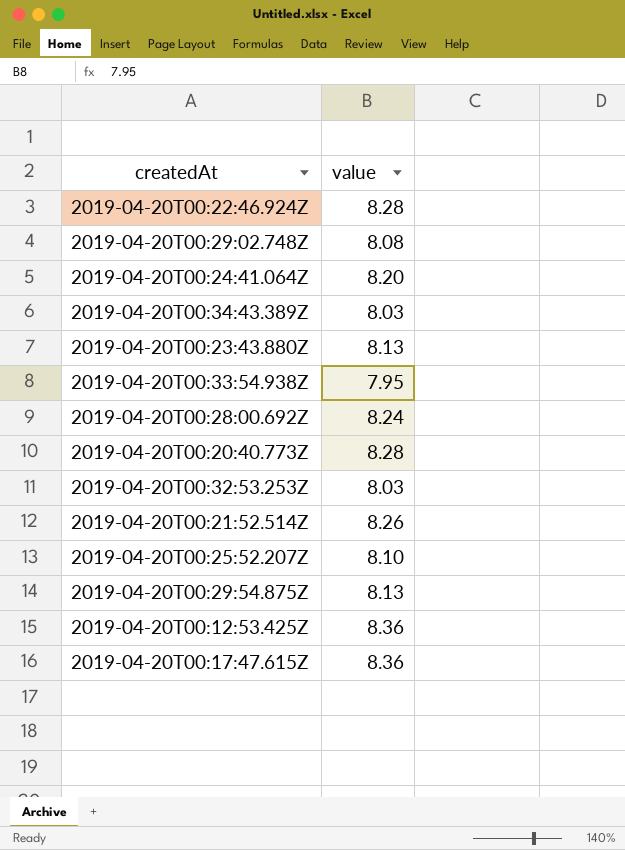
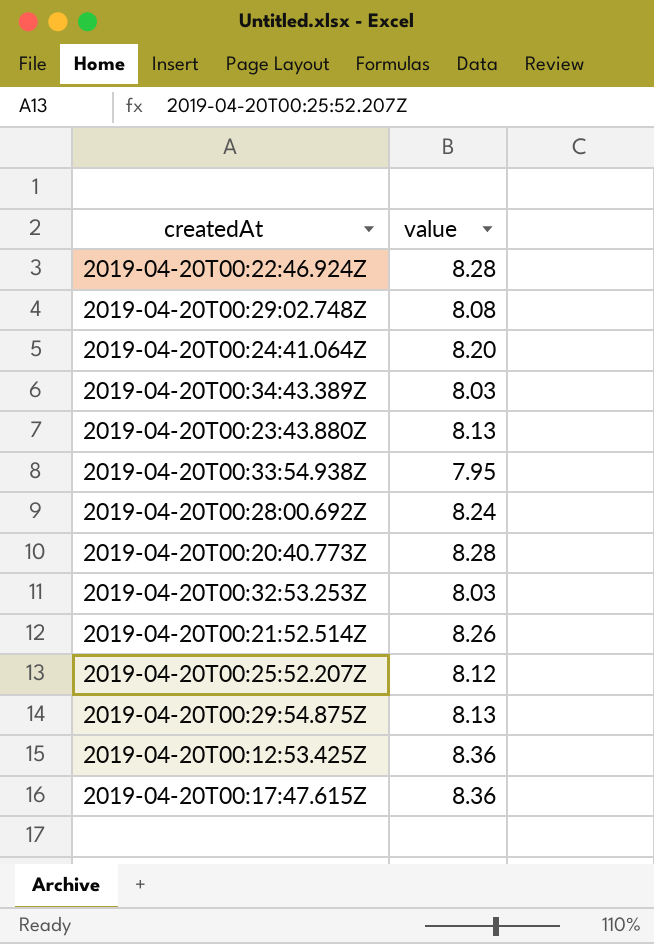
2019-04-20T00:25:52.207Z | value: 8.10 -> 8.12

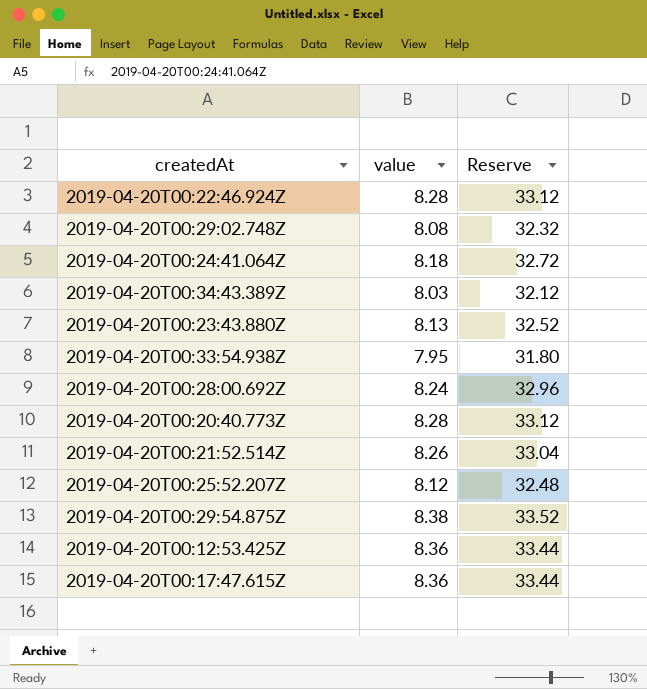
column Reserve | formula: none -> [value] * 4
row 2019-04-20T00:32:53.253Z: 8.03 -> none
2019-04-20T00:24:41.064Z | value: 8.20 -> 8.18
2019-04-20T00:29:54.875Z | value: 8.13 -> 8.38

